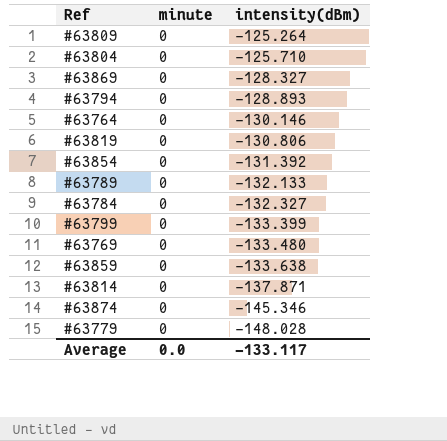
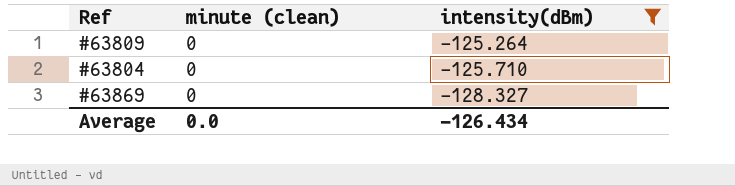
filter: none -> intensity(dBm) >= -128.327
column name: minute -> minute (clean)
Average | intensity(dBm): -133.117 -> -126.434

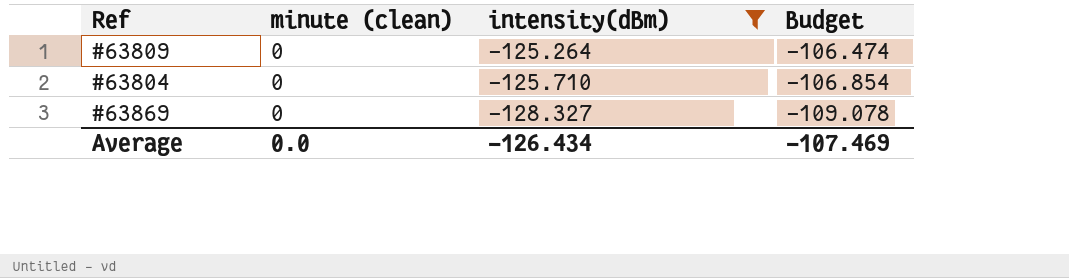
column Budget | formula: none -> [intensity(dBm)] * 0.85

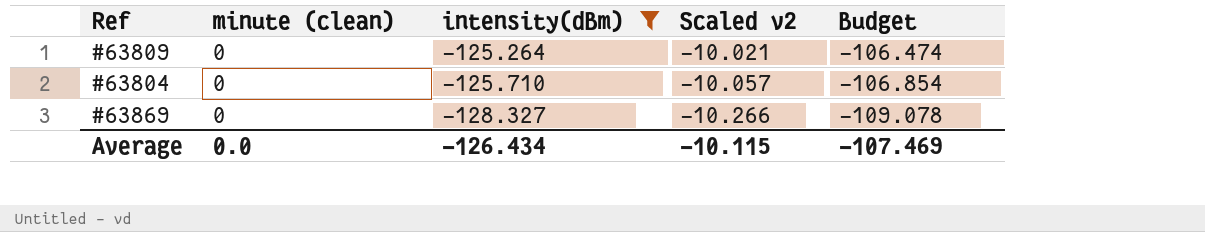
column Scaled v2 | formula: none -> [intensity(dBm)] * 0.08

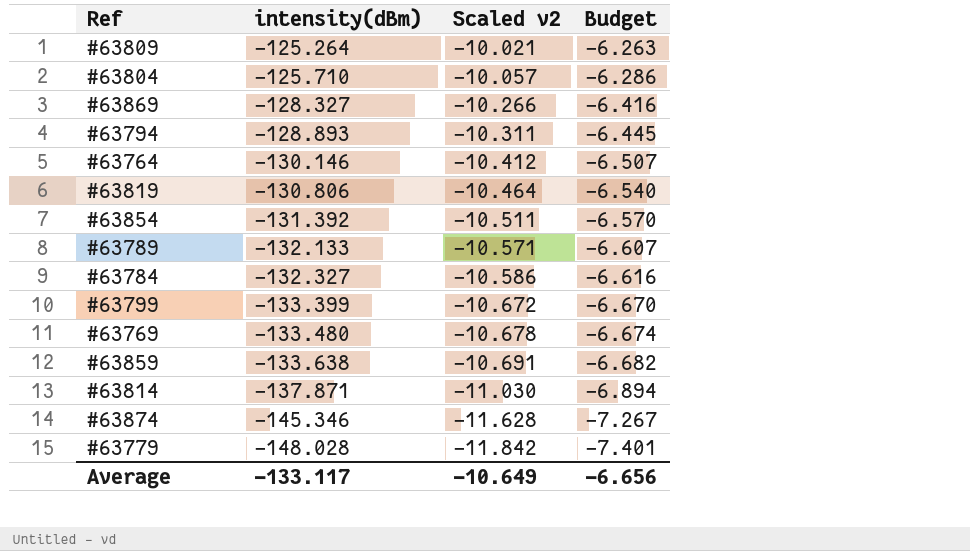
filter: intensity(dBm) >= -128.327 -> none
column minute (clean) | position: 2 -> none
column Budget | formula: [intensity(dBm)] * 0.85 -> [intensity(dBm)] * 0.05
Average | intensity(dBm): -126.434 -> -133.117
Average | Scaled v2: -10.115 -> -10.649
Average | Budget: -107.469 -> -6.656

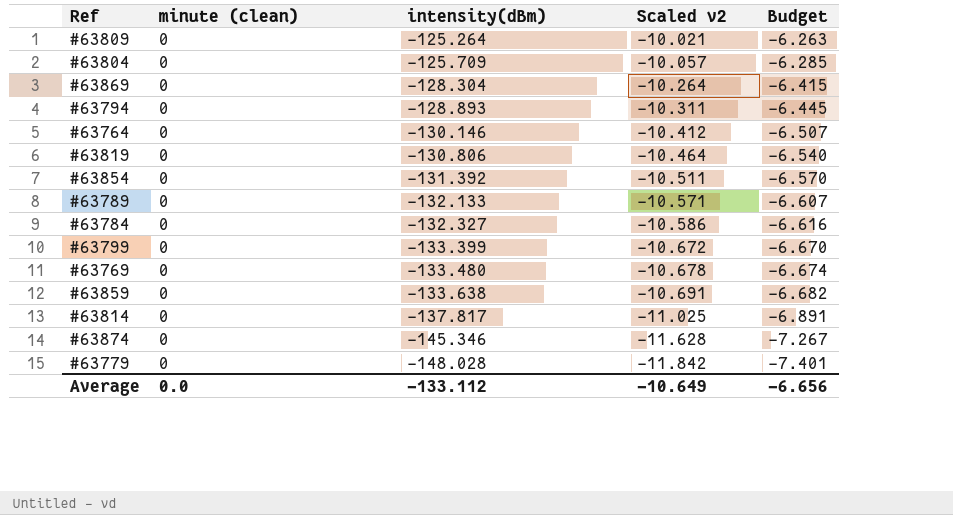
column minute (clean) | position: none -> 2
#63804 | intensity(dBm): -125.710 -> -125.709
#63804 | Budget: -6.286 -> -6.285
#63869 | intensity(dBm): -128.327 -> -128.304
#63869 | Scaled v2: -10.266 -> -10.264
#63869 | Budget: -6.416 -> -6.415
#63814 | intensity(dBm): -137.871 -> -137.817
#63814 | Scaled v2: -11.030 -> -11.025
#63814 | Budget: -6.894 -> -6.891
Average | intensity(dBm): -133.117 -> -133.112

